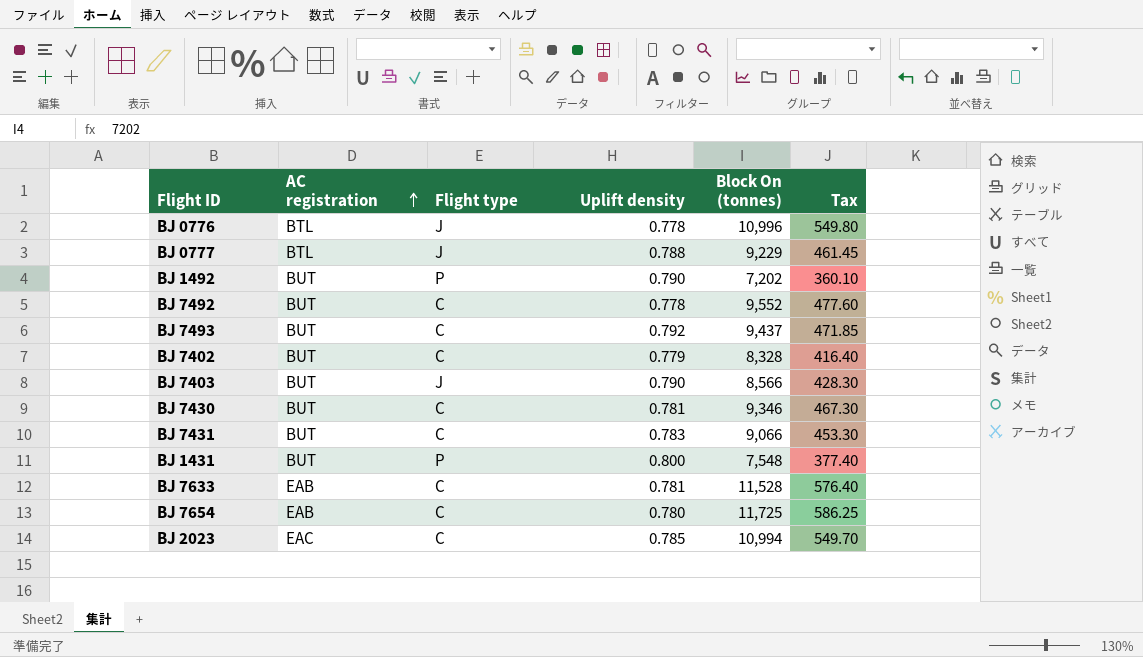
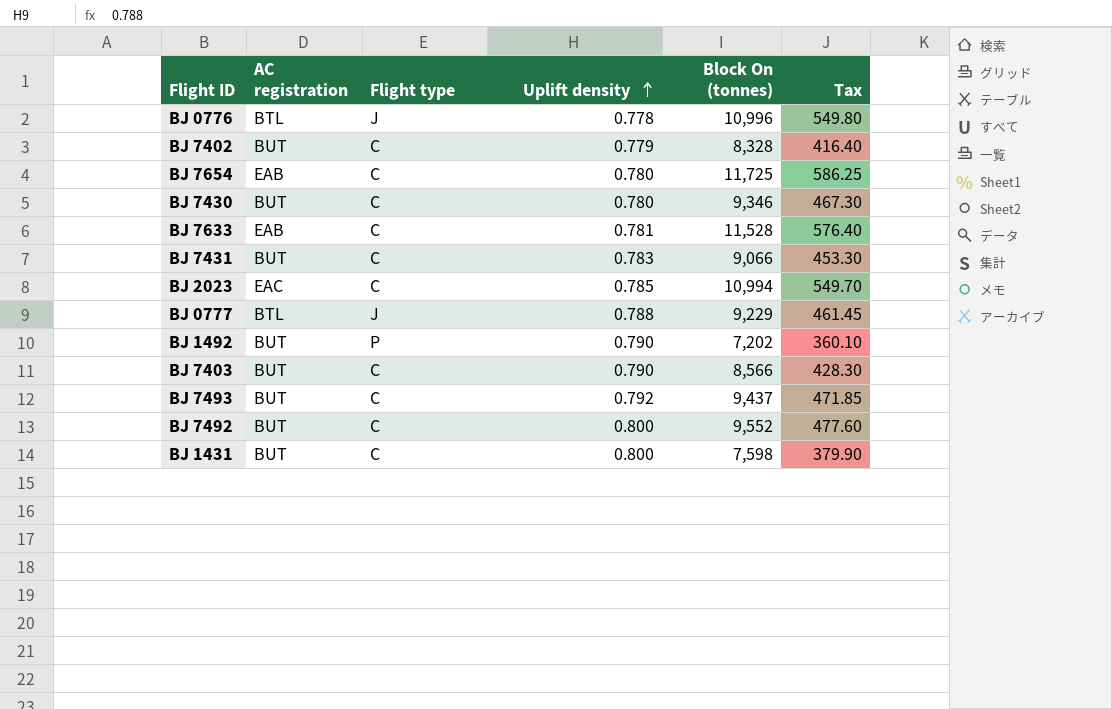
row order: AC registration ascending -> Uplift density ascending
BJ 7430 | Uplift density: 0.781 -> 0.780
BJ 7403 | Flight type: J -> C
BJ 7492 | Uplift density: 0.778 -> 0.800
BJ 1431 | Flight type: P -> C
BJ 1431 | Block On (tonnes): 7,548 -> 7,598
BJ 1431 | Tax: 377.40 -> 379.90

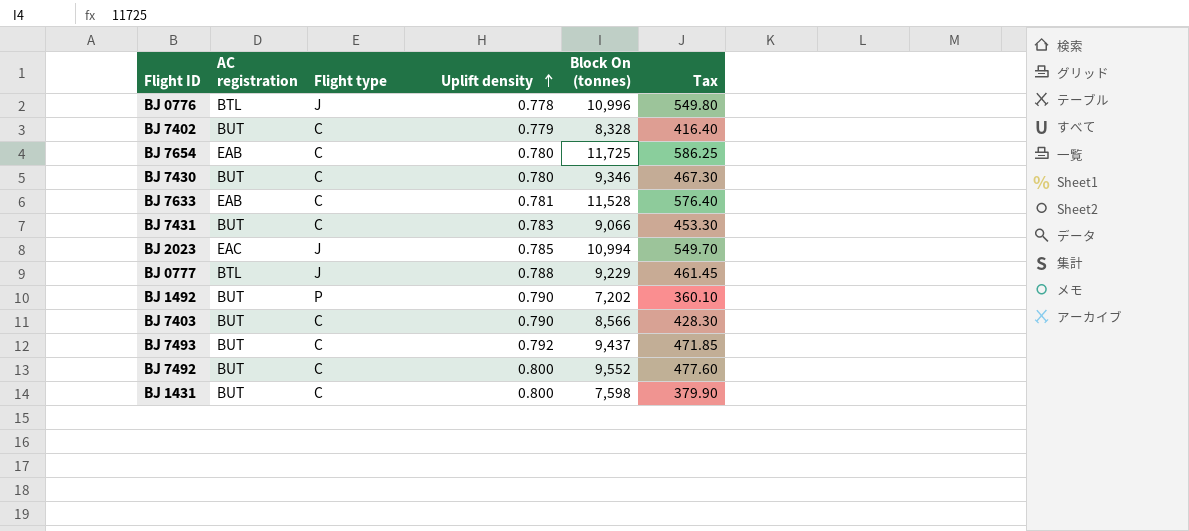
BJ 2023 | Flight type: C -> J

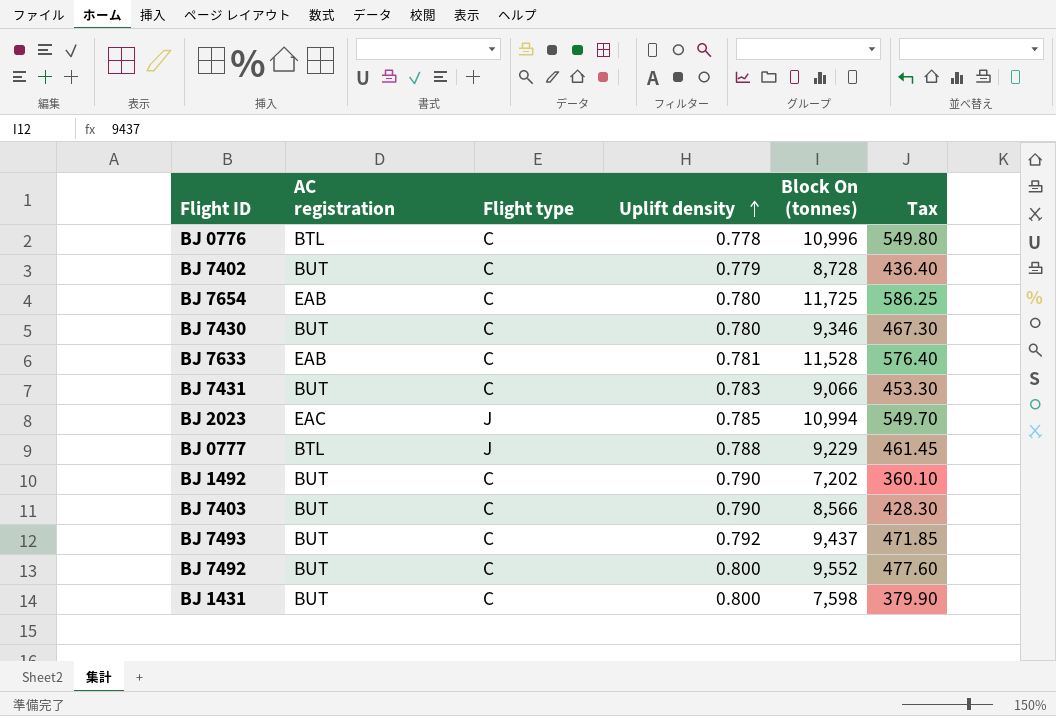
BJ 0776 | Flight type: J -> C
BJ 7402 | Block On (tonnes): 8,328 -> 8,728
BJ 7402 | Tax: 416.40 -> 436.40
BJ 1492 | Flight type: P -> C

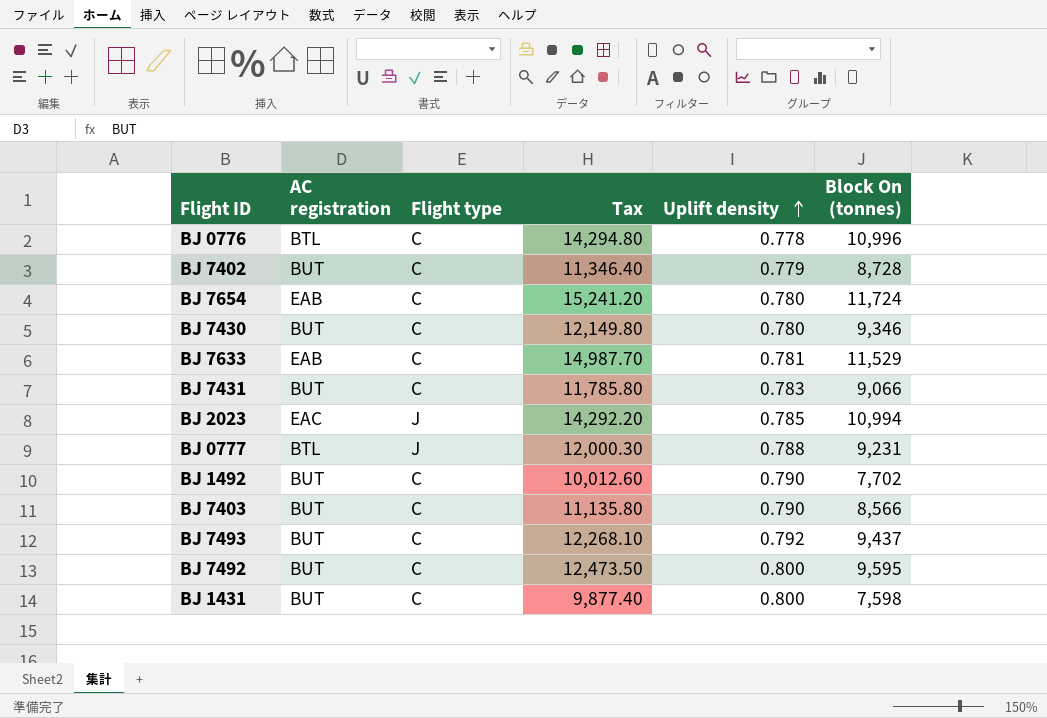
column Tax | formula: [Block On (tonnes)] * 0.05 -> [Block On (tonnes)] * 1.3
column Tax | position: 6 -> 4
BJ 7654 | Block On (tonnes): 11,725 -> 11,724
BJ 7633 | Block On (tonnes): 11,528 -> 11,529
BJ 0777 | Block On (tonnes): 9,229 -> 9,231
BJ 1492 | Block On (tonnes): 7,202 -> 7,702
BJ 7492 | Block On (tonnes): 9,552 -> 9,595

